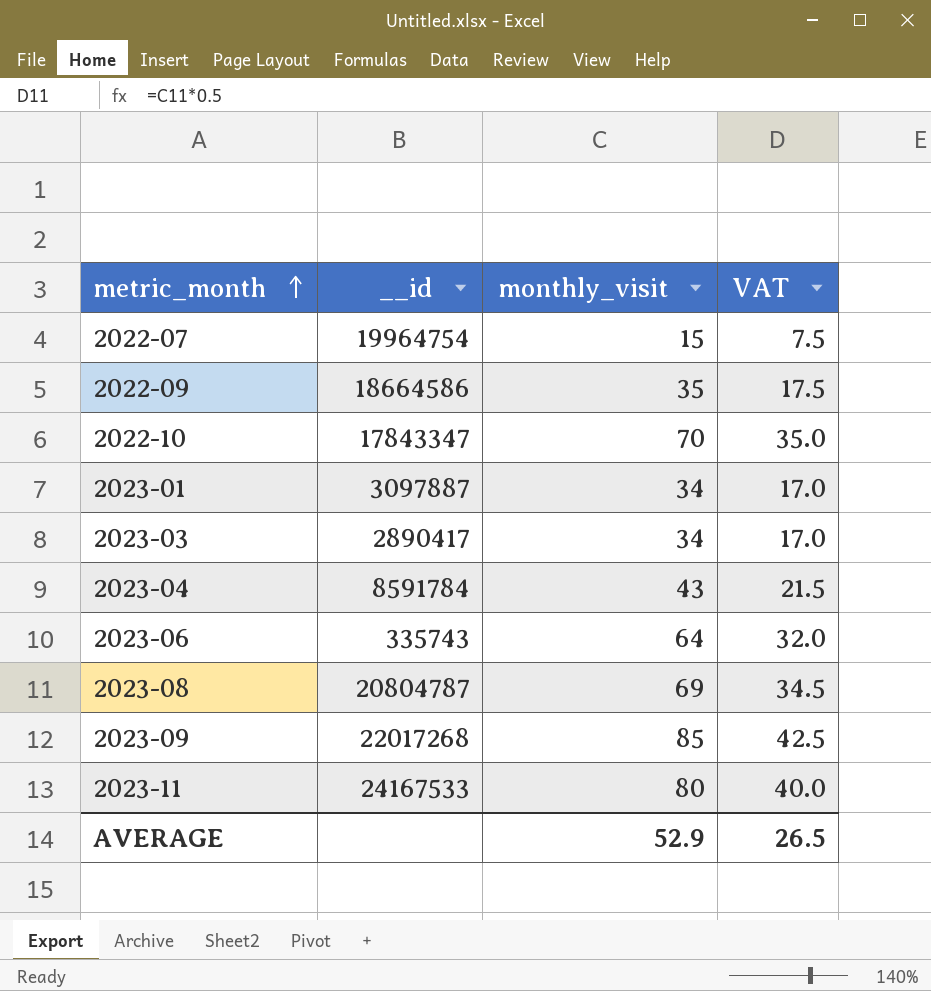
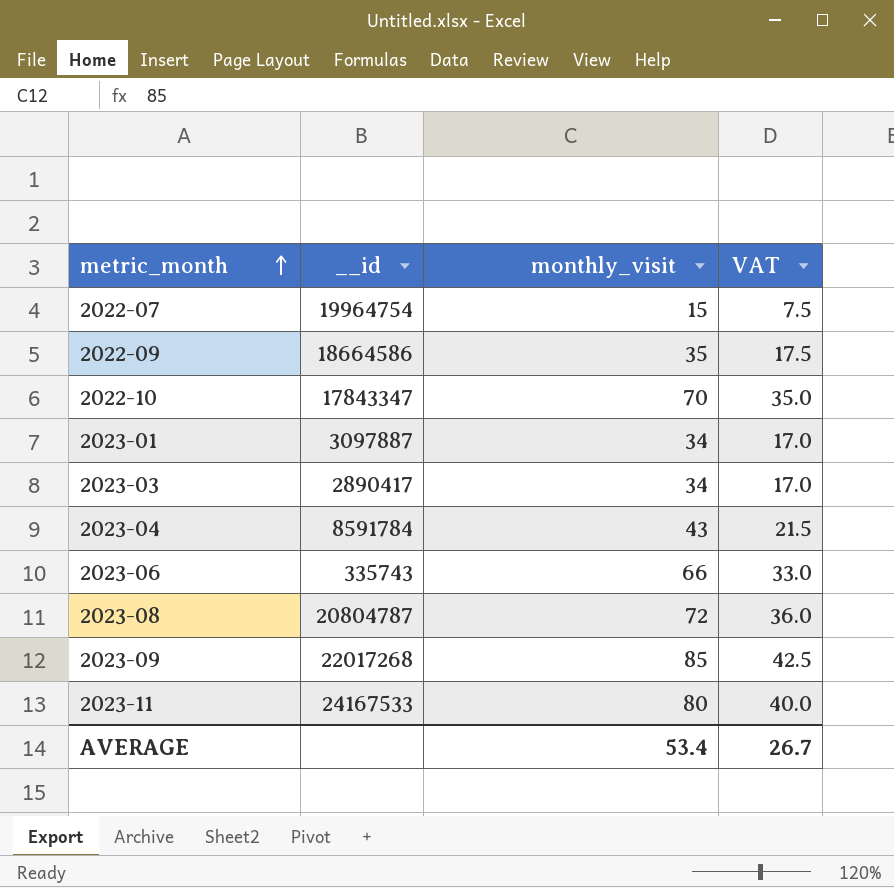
2023-06 | monthly_visit: 64 -> 66
2023-06 | VAT: 32.0 -> 33.0
2023-08 | monthly_visit: 69 -> 72
2023-08 | VAT: 34.5 -> 36.0
AVERAGE | monthly_visit: 52.9 -> 53.4
AVERAGE | VAT: 26.5 -> 26.7

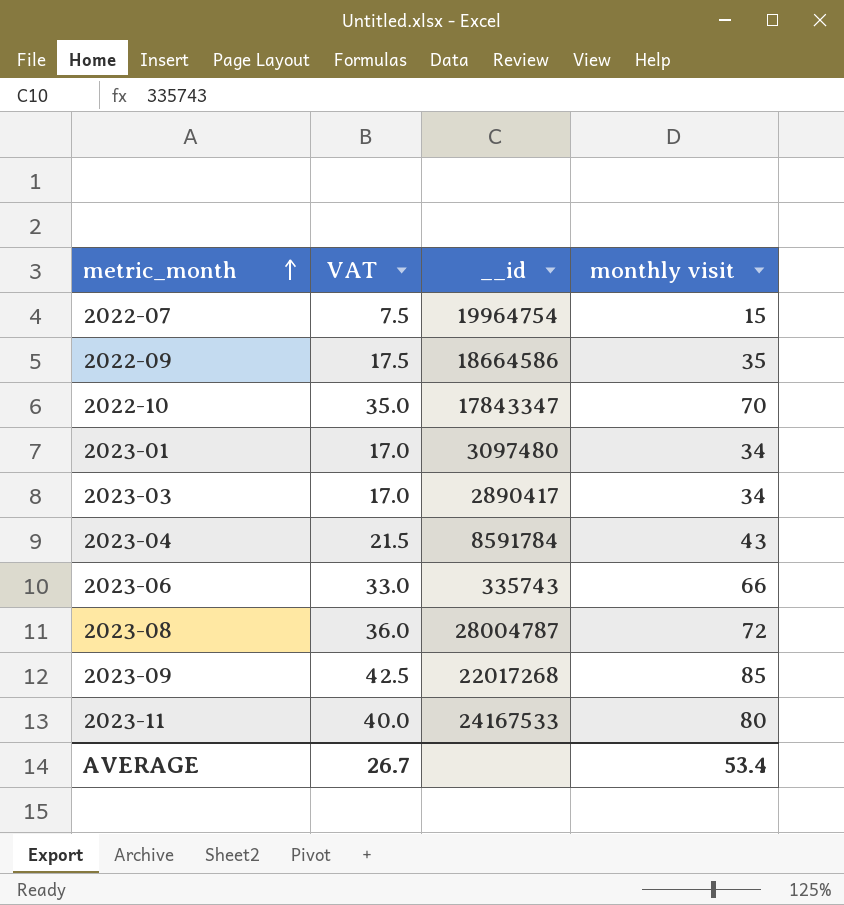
column VAT | position: 4 -> 2
column name: monthly_visit -> monthly visit
2023-01 | __id: 3097887 -> 3097480
2023-08 | __id: 20804787 -> 28004787

